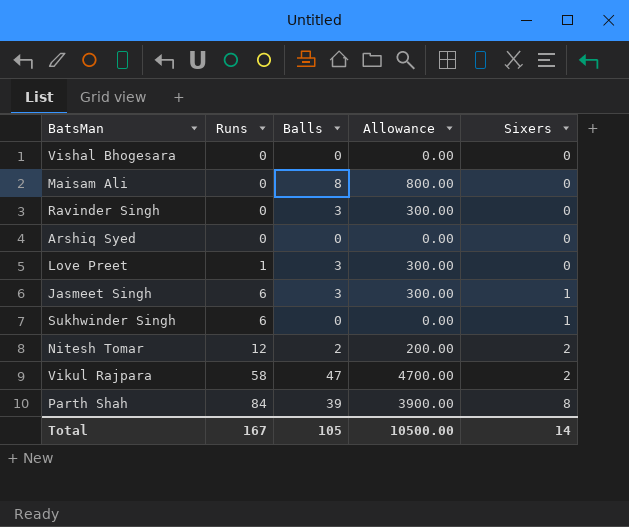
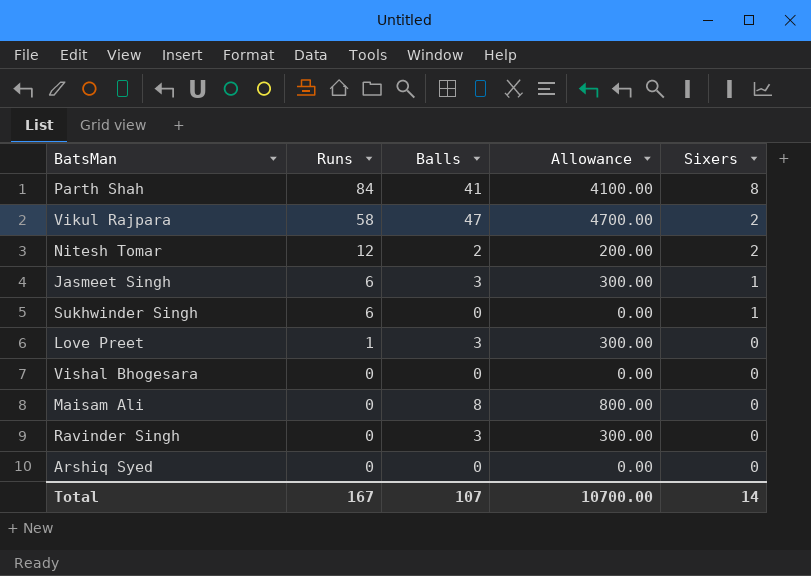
row order: Runs ascending -> Runs descending
Parth Shah | Balls: 39 -> 41
Parth Shah | Allowance: 3900.00 -> 4100.00
Total | Balls: 105 -> 107
Total | Allowance: 10500.00 -> 10700.00

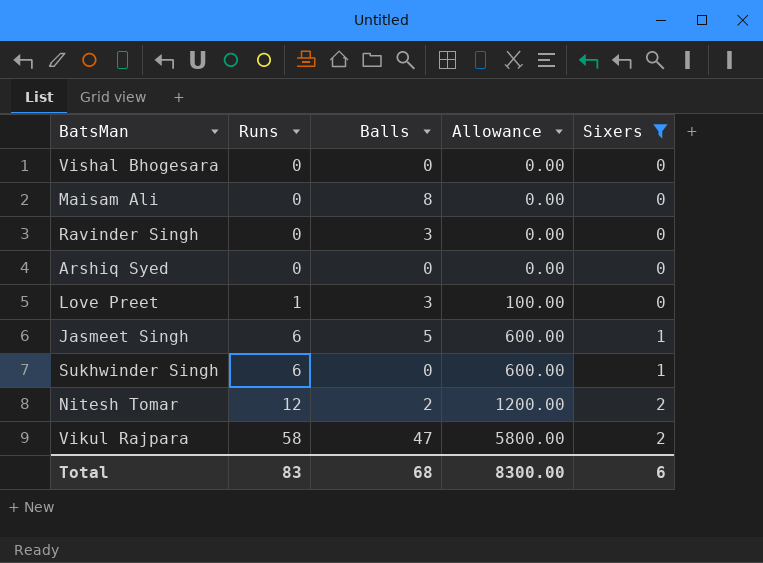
filter: none -> Sixers != 8
row order: Runs descending -> Runs ascending
column Allowance | formula: [Balls] * 100 -> [Runs] * 100
Jasmeet Singh | Balls: 3 -> 5
Total | Runs: 167 -> 83
Total | Balls: 107 -> 68
Total | Allowance: 10700.00 -> 8300.00
Total | Sixers: 14 -> 6

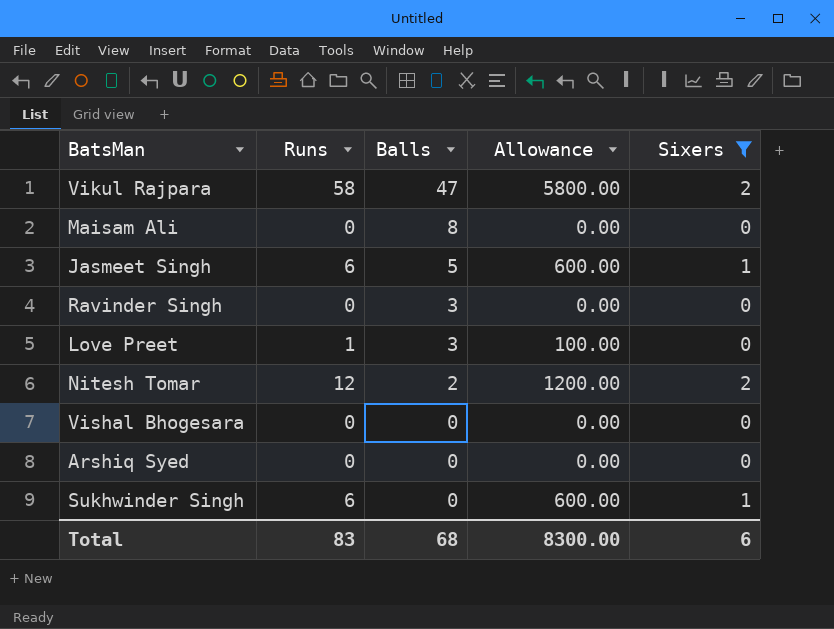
row order: Runs ascending -> Balls descending

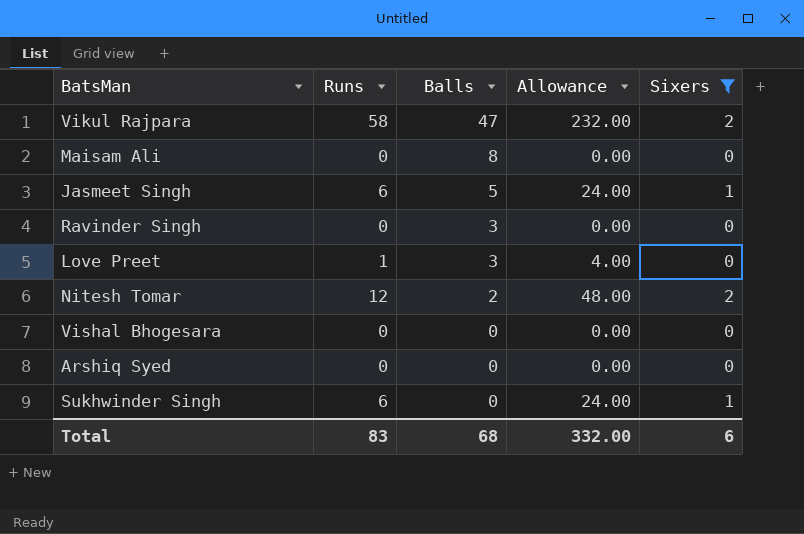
column Allowance | formula: [Runs] * 100 -> [Runs] * 4
Total | Allowance: 8300.00 -> 332.00

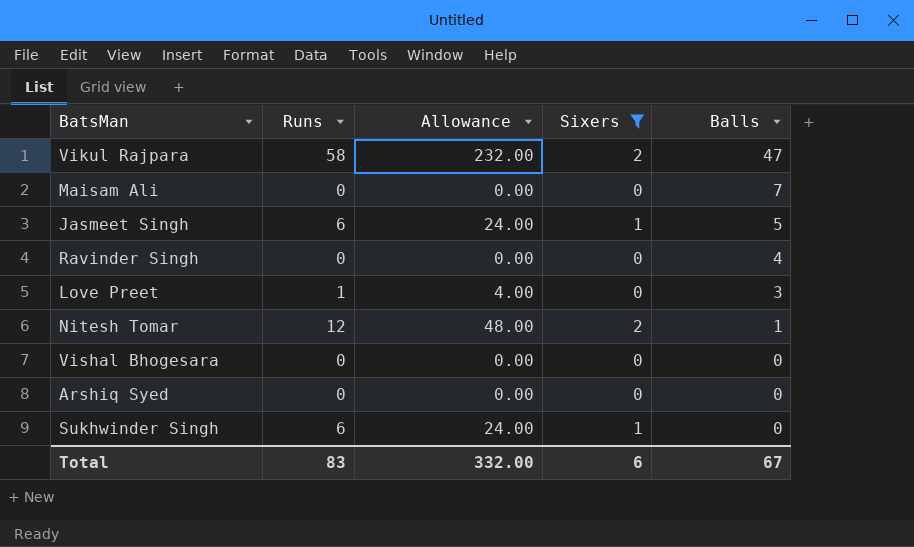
column Balls | position: 3 -> 5
Maisam Ali | Balls: 8 -> 7
Ravinder Singh | Balls: 3 -> 4
Nitesh Tomar | Balls: 2 -> 1
Total | Balls: 68 -> 67

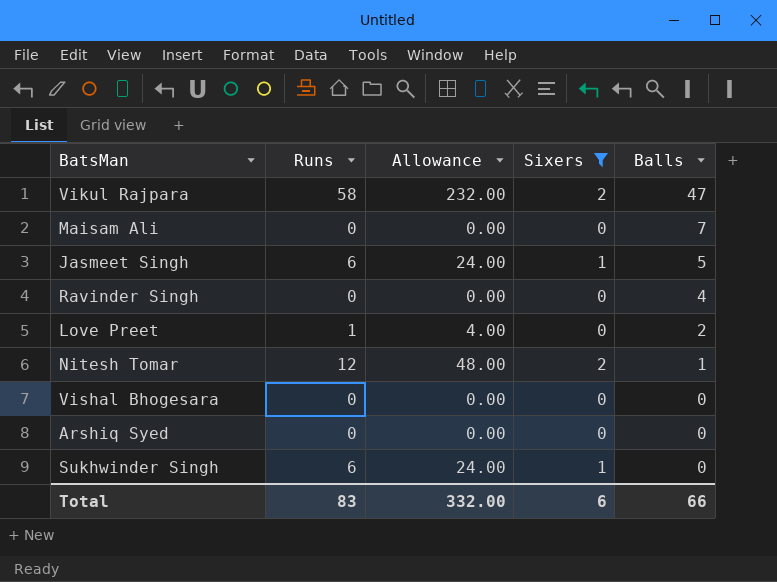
Love Preet | Balls: 3 -> 2
Total | Balls: 67 -> 66

